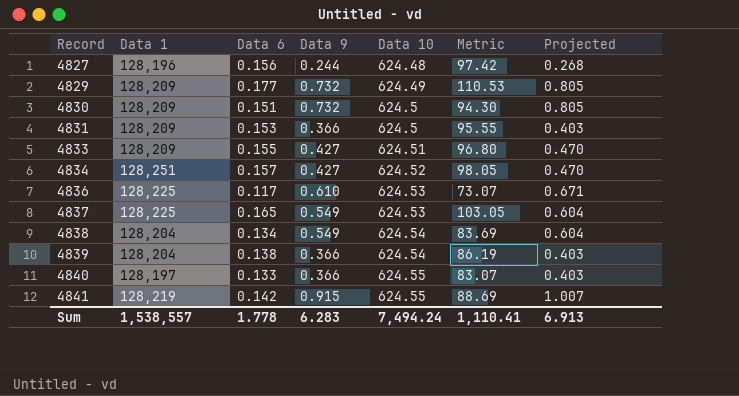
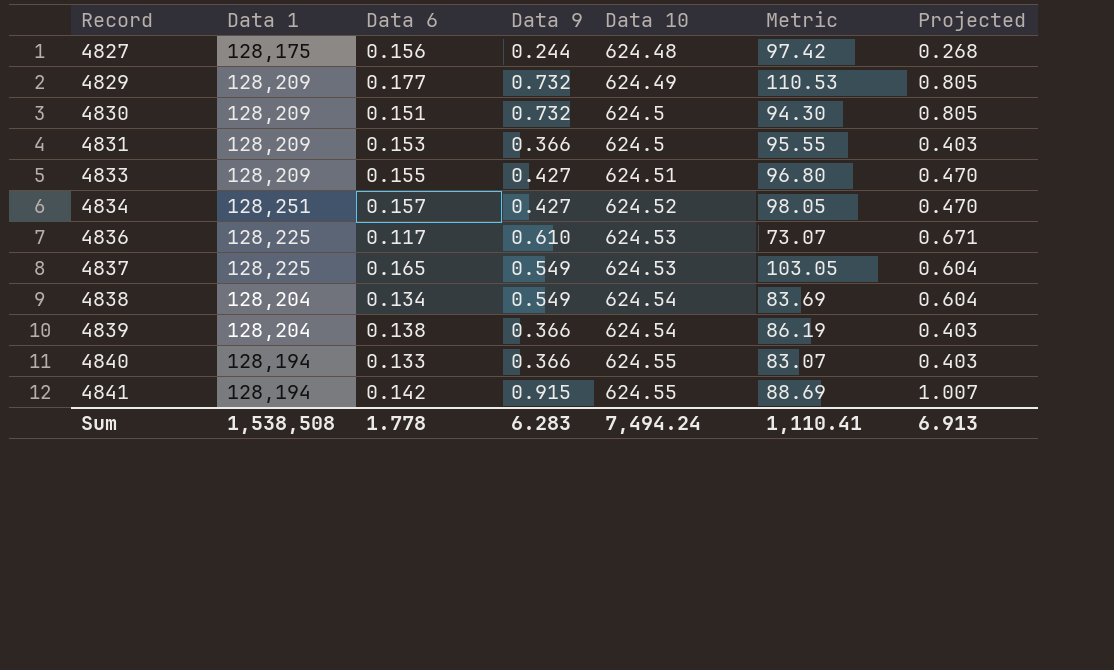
4827 | Data 1: 128,196 -> 128,175
4840 | Data 1: 128,197 -> 128,194
4841 | Data 1: 128,219 -> 128,194
Sum | Data 1: 1,538,557 -> 1,538,508

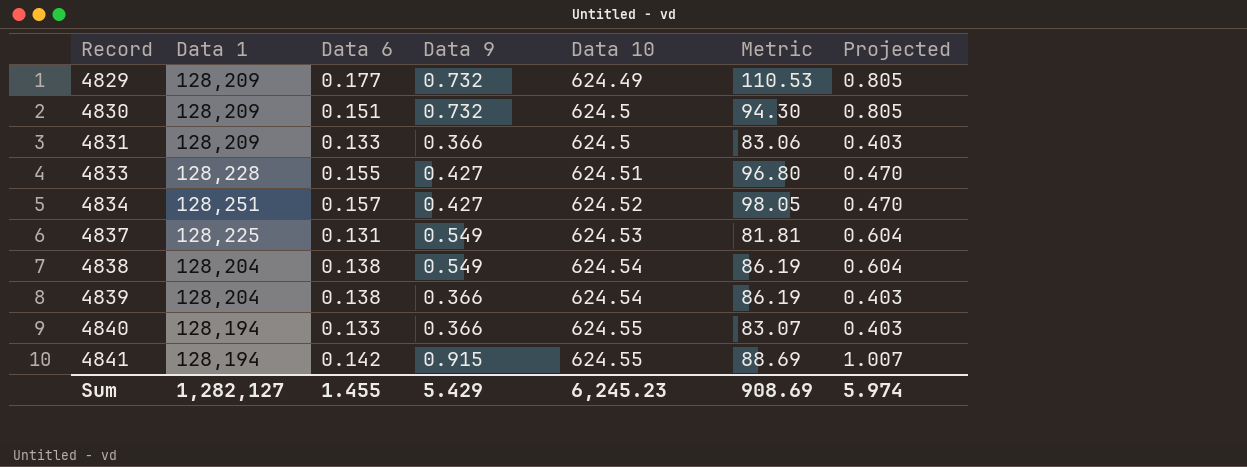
row 4827: 128,175 | 0.156 | 0.244 | 624.48 | 97.42 | 0.268 -> none
row 4836: 128,225 | 0.117 | 0.610 | 624.53 | 73.07 | 0.671 -> none
4831 | Data 6: 0.153 -> 0.133
4831 | Metric: 95.55 -> 83.06
4833 | Data 1: 128,209 -> 128,228
4837 | Data 6: 0.165 -> 0.131
4837 | Metric: 103.05 -> 81.81
4838 | Data 6: 0.134 -> 0.138
4838 | Metric: 83.69 -> 86.19
Sum | Data 1: 1,538,508 -> 1,282,127
Sum | Data 6: 1.778 -> 1.455
Sum | Data 9: 6.283 -> 5.429
Sum | Data 10: 7,494.24 -> 6,245.23
Sum | Metric: 1,110.41 -> 908.69
Sum | Projected: 6.913 -> 5.974

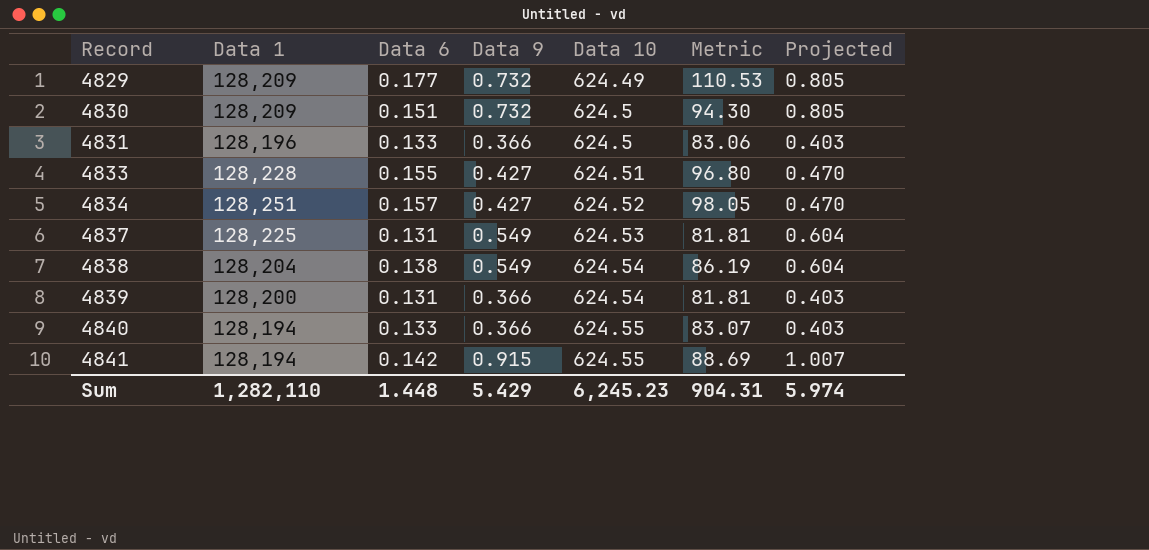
4831 | Data 1: 128,209 -> 128,196
4839 | Data 1: 128,204 -> 128,200
4839 | Data 6: 0.138 -> 0.131
4839 | Metric: 86.19 -> 81.81
Sum | Data 1: 1,282,127 -> 1,282,110
Sum | Data 6: 1.455 -> 1.448
Sum | Metric: 908.69 -> 904.31

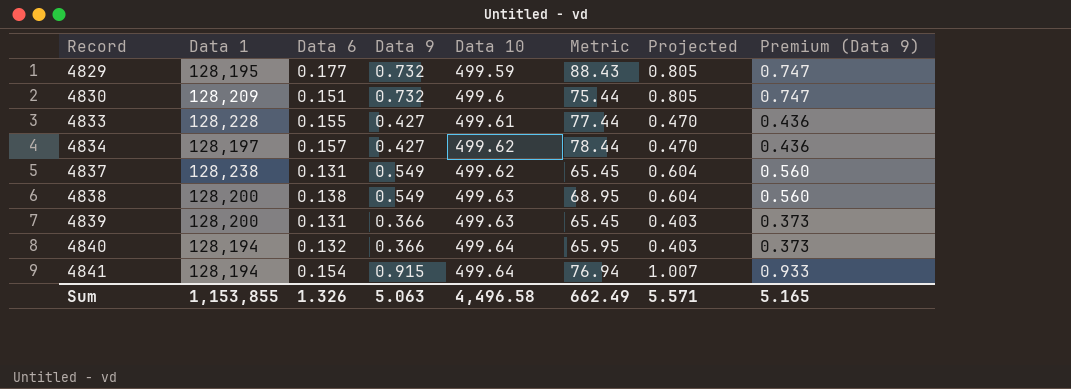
column Premium (Data 9) | formula: none -> [Data 9] * 1.02
row 4831: 128,196 | 0.133 | 0.366 | 624.5 | 83.06 | 0.403 -> none
4829 | Data 1: 128,209 -> 128,195
4829 | Data 10: 624.49 -> 499.59
4829 | Metric: 110.53 -> 88.43
4830 | Data 10: 624.5 -> 499.6
4830 | Metric: 94.30 -> 75.44
4833 | Data 10: 624.51 -> 499.61
4833 | Metric: 96.80 -> 77.44
4834 | Data 1: 128,251 -> 128,197
4834 | Data 10: 624.52 -> 499.62
4834 | Metric: 98.05 -> 78.44
4837 | Data 1: 128,225 -> 128,238
4837 | Data 10: 624.53 -> 499.62
4837 | Metric: 81.81 -> 65.45
4838 | Data 1: 128,204 -> 128,200
4838 | Data 10: 624.54 -> 499.63
4838 | Metric: 86.19 -> 68.95
4839 | Data 10: 624.54 -> 499.63
4839 | Metric: 81.81 -> 65.45
4840 | Data 6: 0.133 -> 0.132
4840 | Data 10: 624.55 -> 499.64
4840 | Metric: 83.07 -> 65.95
4841 | Data 6: 0.142 -> 0.154
4841 | Data 10: 624.55 -> 499.64
4841 | Metric: 88.69 -> 76.94
Sum | Data 1: 1,282,110 -> 1,153,855
Sum | Data 6: 1.448 -> 1.326
Sum | Data 9: 5.429 -> 5.063
Sum | Data 10: 6,245.23 -> 4,496.58
Sum | Metric: 904.31 -> 662.49
Sum | Projected: 5.974 -> 5.571

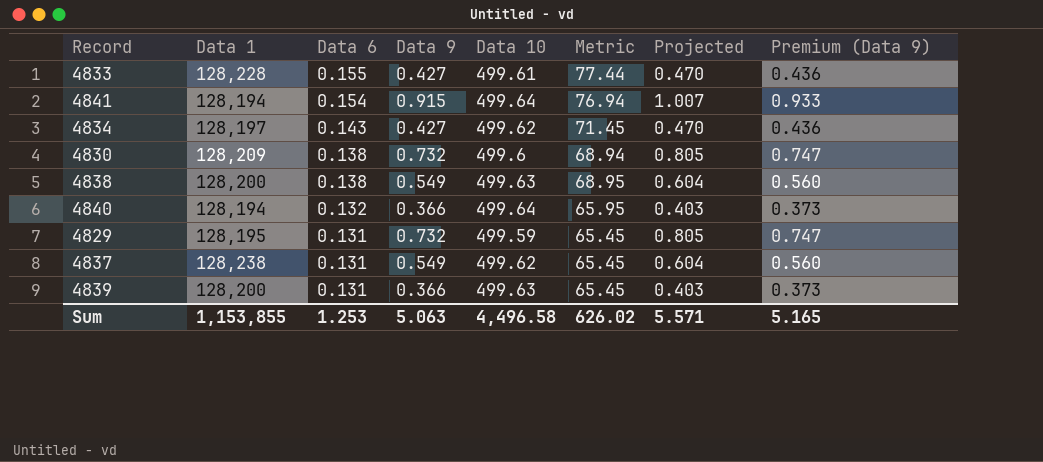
row order: Record ascending -> Data 6 descending
4834 | Data 6: 0.157 -> 0.143
4834 | Metric: 78.44 -> 71.45
4830 | Data 6: 0.151 -> 0.138
4830 | Metric: 75.44 -> 68.94
4829 | Data 6: 0.177 -> 0.131
4829 | Metric: 88.43 -> 65.45
Sum | Data 6: 1.326 -> 1.253
Sum | Metric: 662.49 -> 626.02

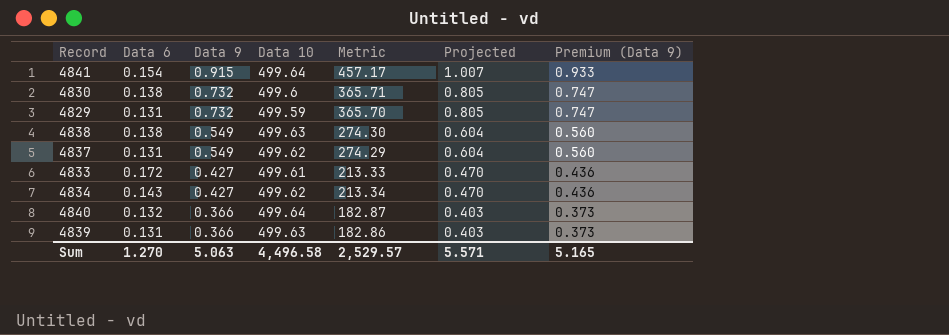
row order: Data 6 descending -> Data 9 descending
column Data 1 | position: 2 -> none
column Metric | formula: [Data 6] * [Data 10] -> [Data 9] * [Data 10]
4833 | Data 6: 0.155 -> 0.172
Sum | Data 6: 1.253 -> 1.270
Sum | Metric: 626.02 -> 2,529.57

